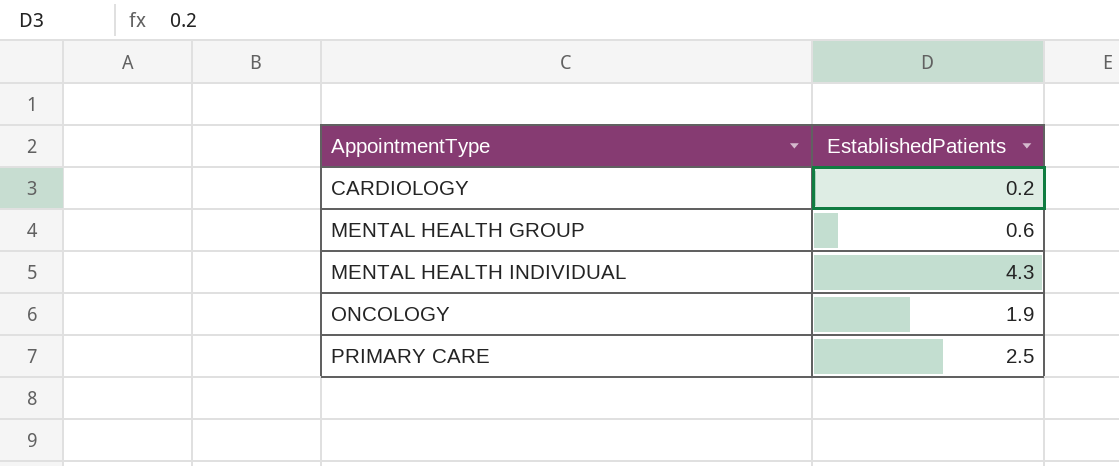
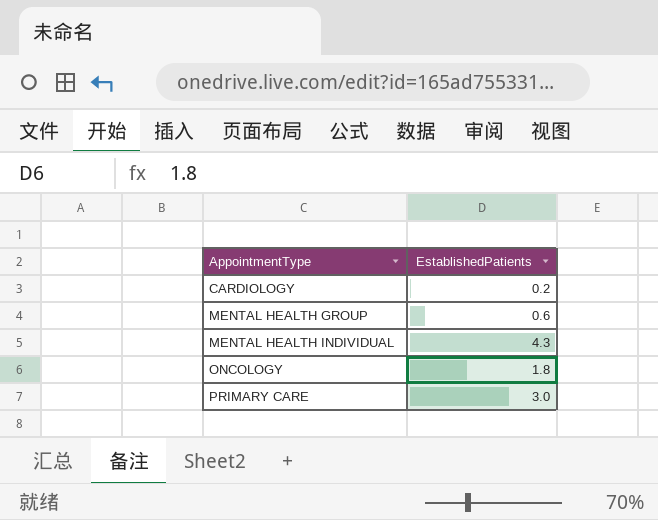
ONCOLOGY | EstablishedPatients: 1.9 -> 1.8
PRIMARY CARE | EstablishedPatients: 2.5 -> 3.0

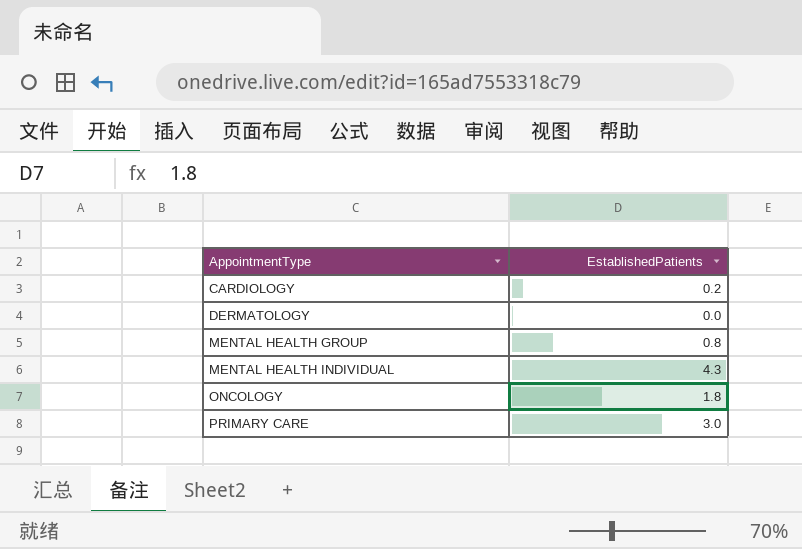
row DERMATOLOGY: none -> 0.0
MENTAL HEALTH GROUP | EstablishedPatients: 0.6 -> 0.8

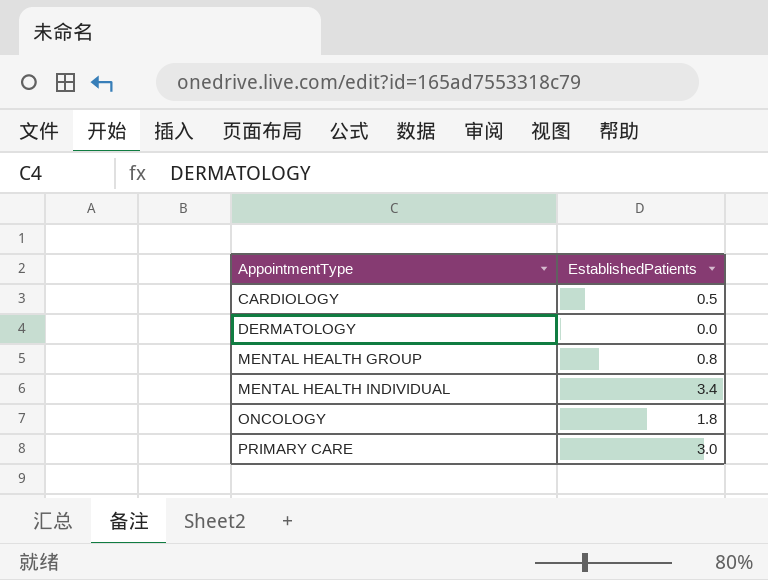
CARDIOLOGY | EstablishedPatients: 0.2 -> 0.5
MENTAL HEALTH INDIVIDUAL | EstablishedPatients: 4.3 -> 3.4

